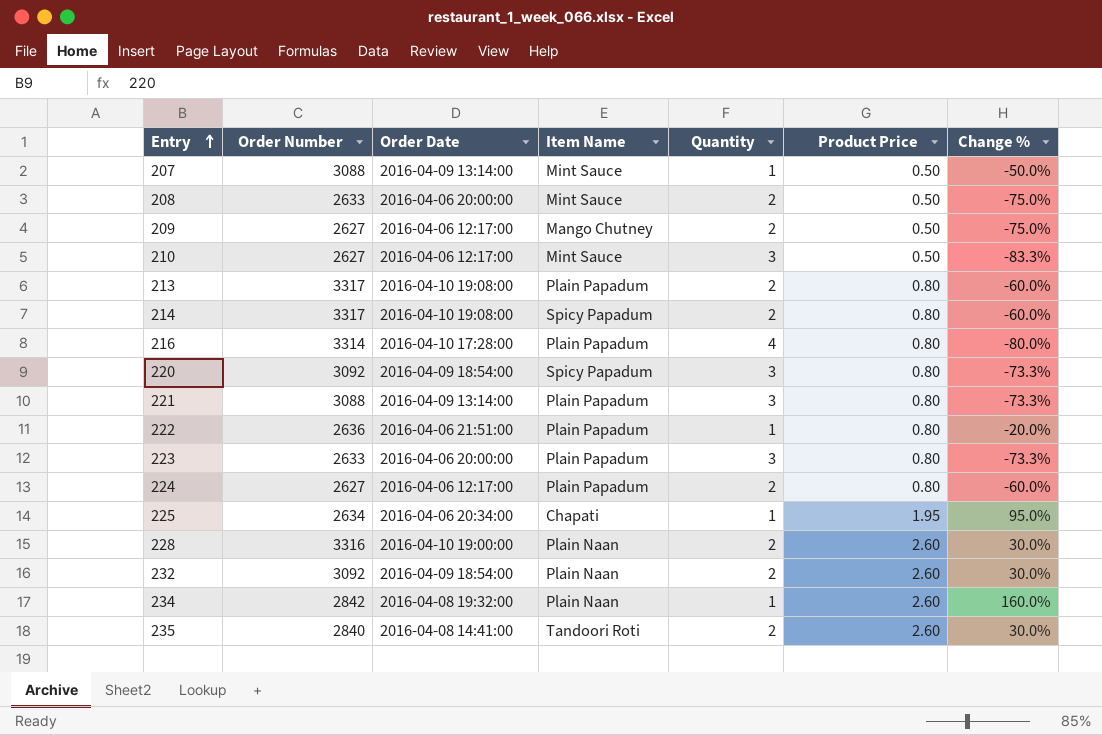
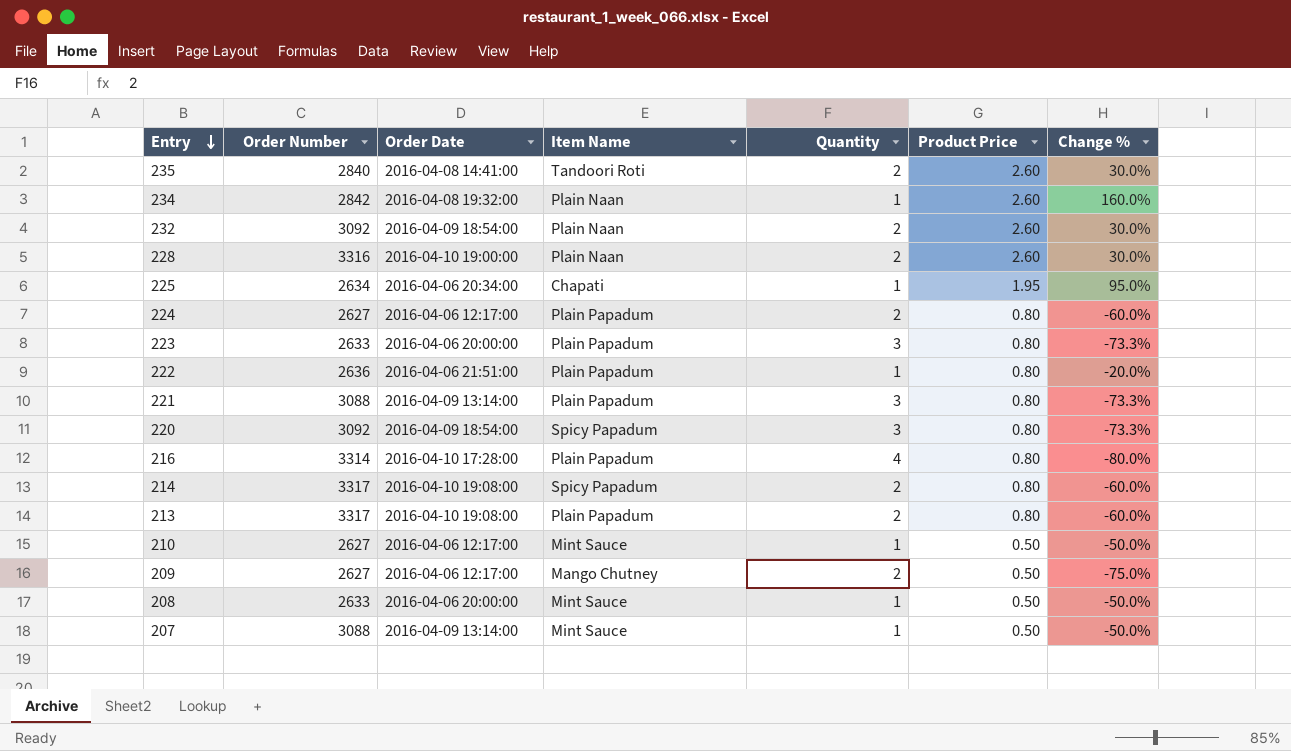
row order: Entry ascending -> Entry descending
210 | Quantity: 3 -> 1
210 | Change %: -83.3% -> -50.0%
208 | Quantity: 2 -> 1
208 | Change %: -75.0% -> -50.0%

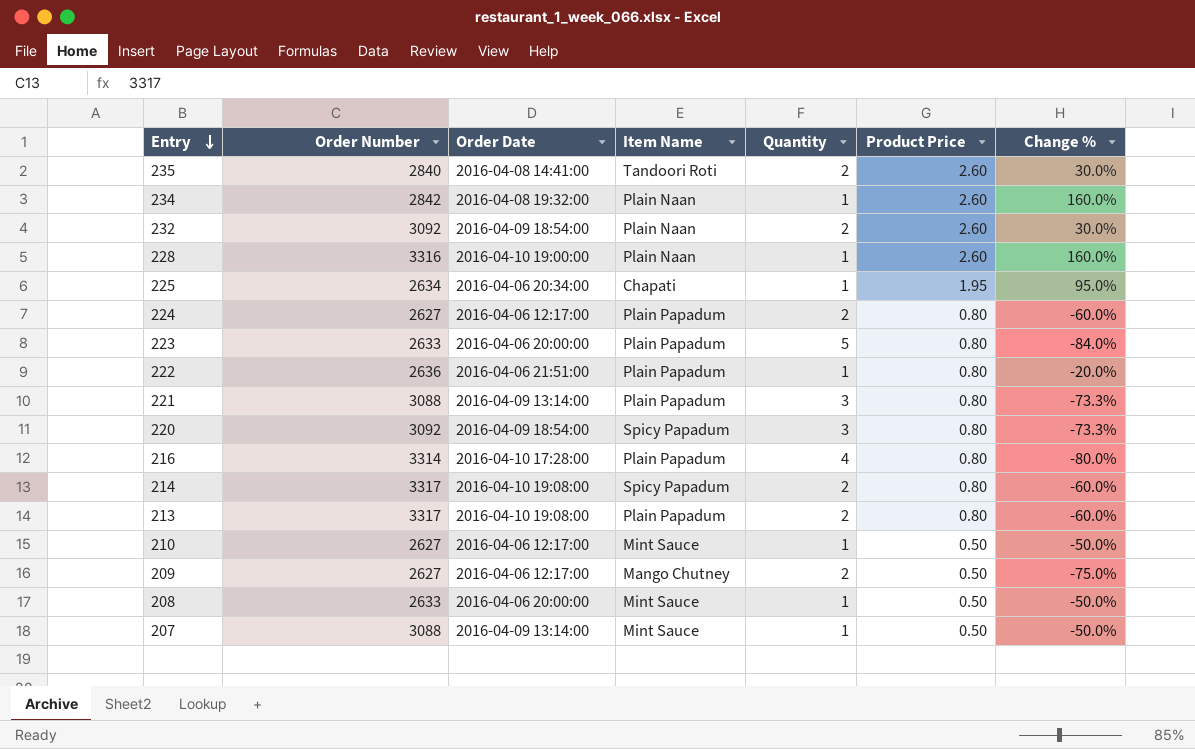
228 | Quantity: 2 -> 1
228 | Change %: 30.0% -> 160.0%
223 | Quantity: 3 -> 5
223 | Change %: -73.3% -> -84.0%

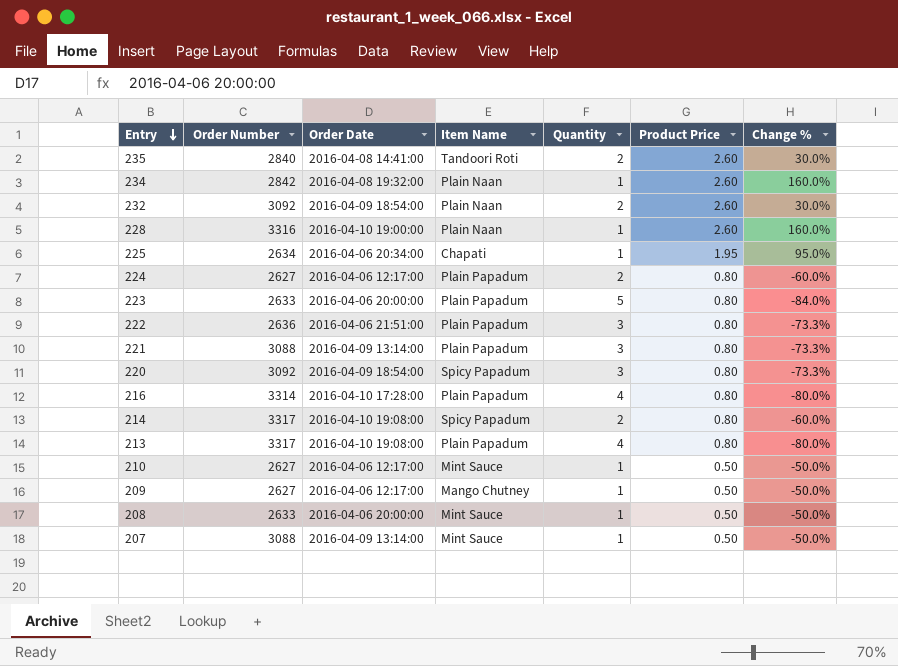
222 | Quantity: 1 -> 3
222 | Change %: -20.0% -> -73.3%
213 | Quantity: 2 -> 4
213 | Change %: -60.0% -> -80.0%
209 | Quantity: 2 -> 1
209 | Change %: -75.0% -> -50.0%

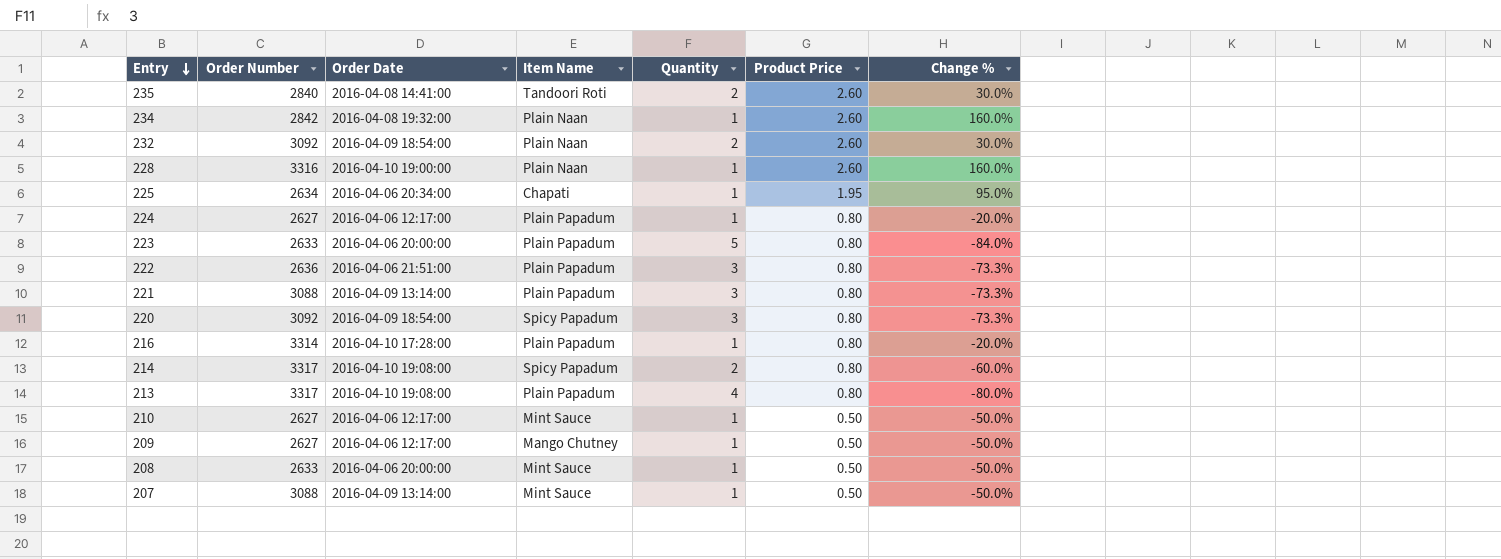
224 | Quantity: 2 -> 1
224 | Change %: -60.0% -> -20.0%
216 | Quantity: 4 -> 1
216 | Change %: -80.0% -> -20.0%

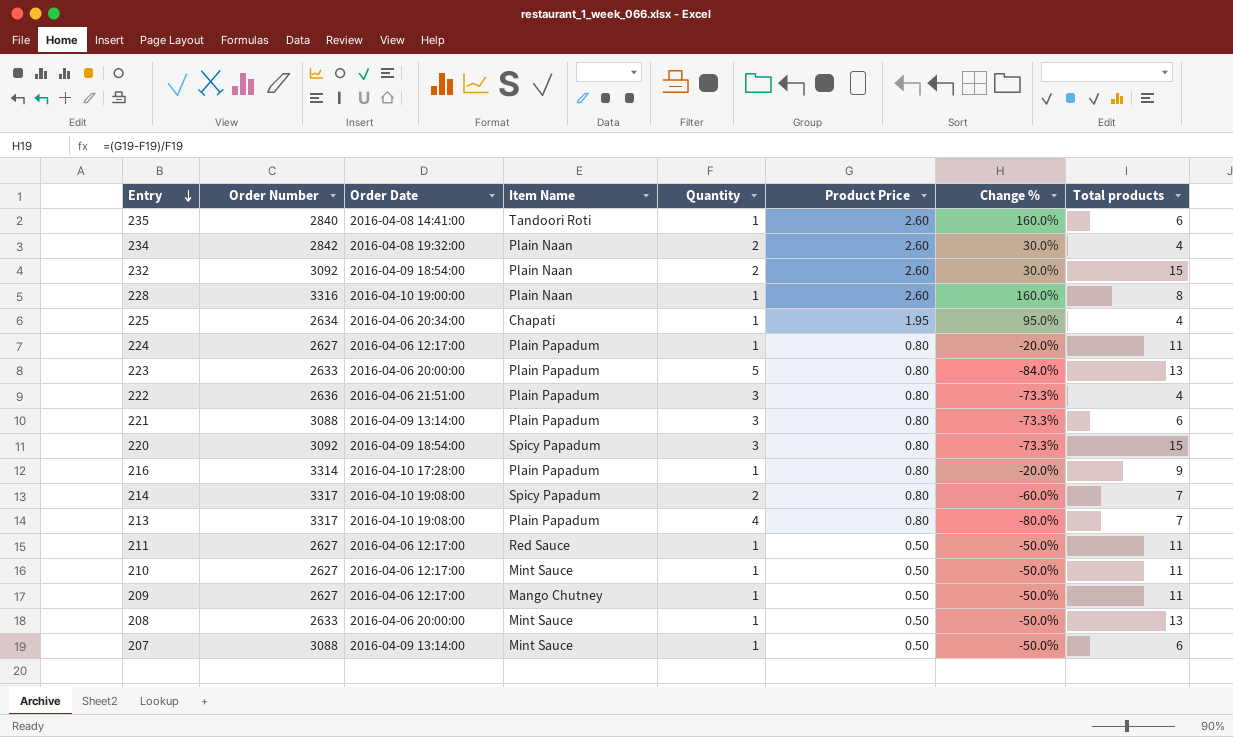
column Total products | position: none -> 8
235 | Quantity: 2 -> 1
235 | Change %: 30.0% -> 160.0%
234 | Quantity: 1 -> 2
234 | Change %: 160.0% -> 30.0%
row 211: none -> 2627 | 2016-04-06 12:17:00 | Red Sauce | 1 | 0.50 | -50.0% | 11

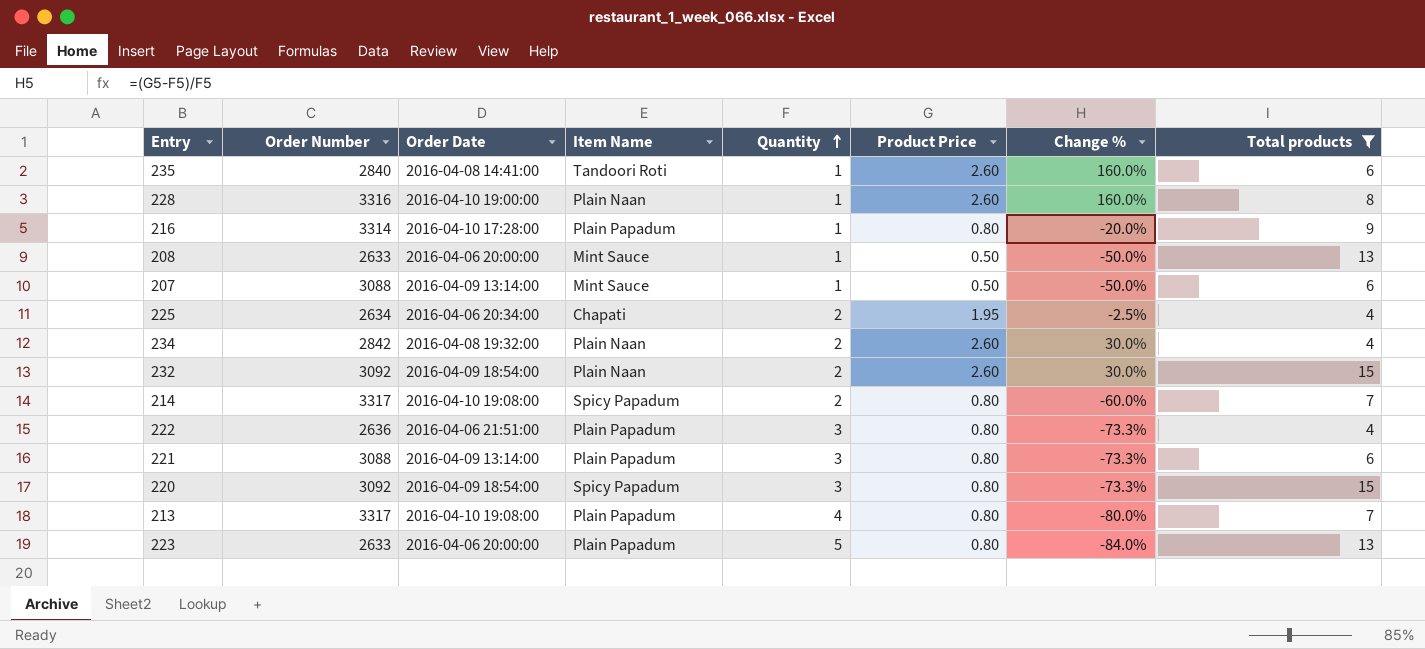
filter: none -> Total products != 11
row order: Entry descending -> Quantity ascending
225 | Quantity: 1 -> 2
225 | Change %: 95.0% -> -2.5%

